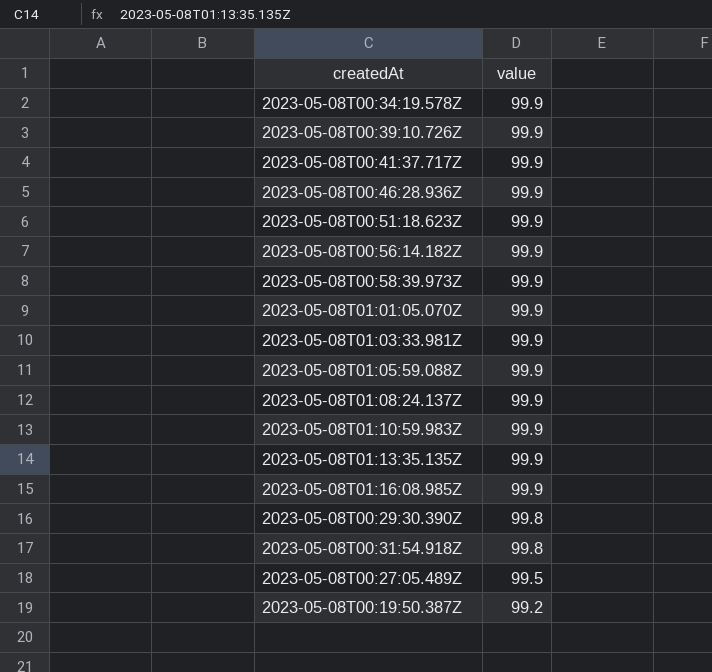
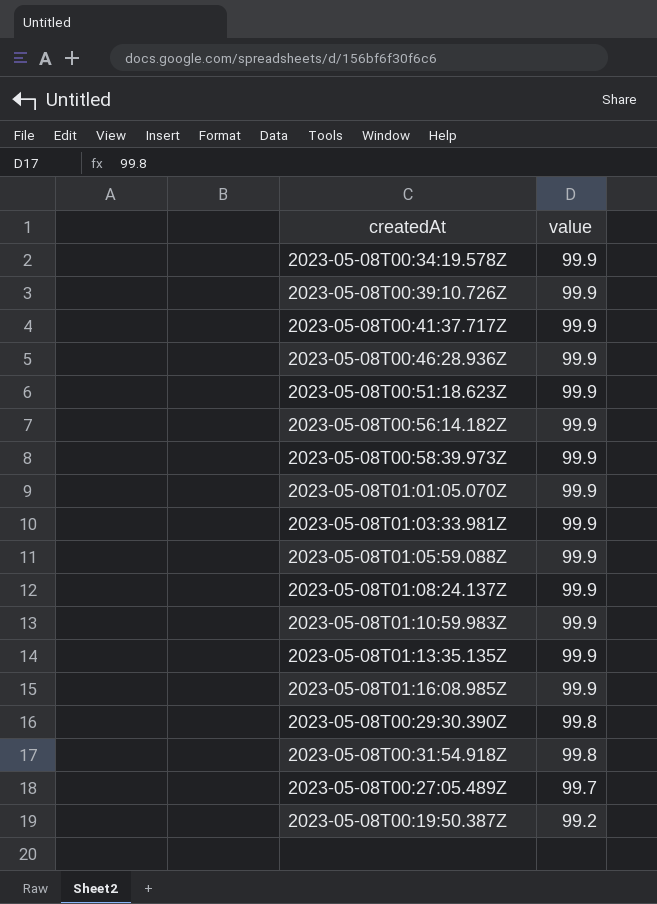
2023-05-08T00:27:05.489Z | value: 99.5 -> 99.7

